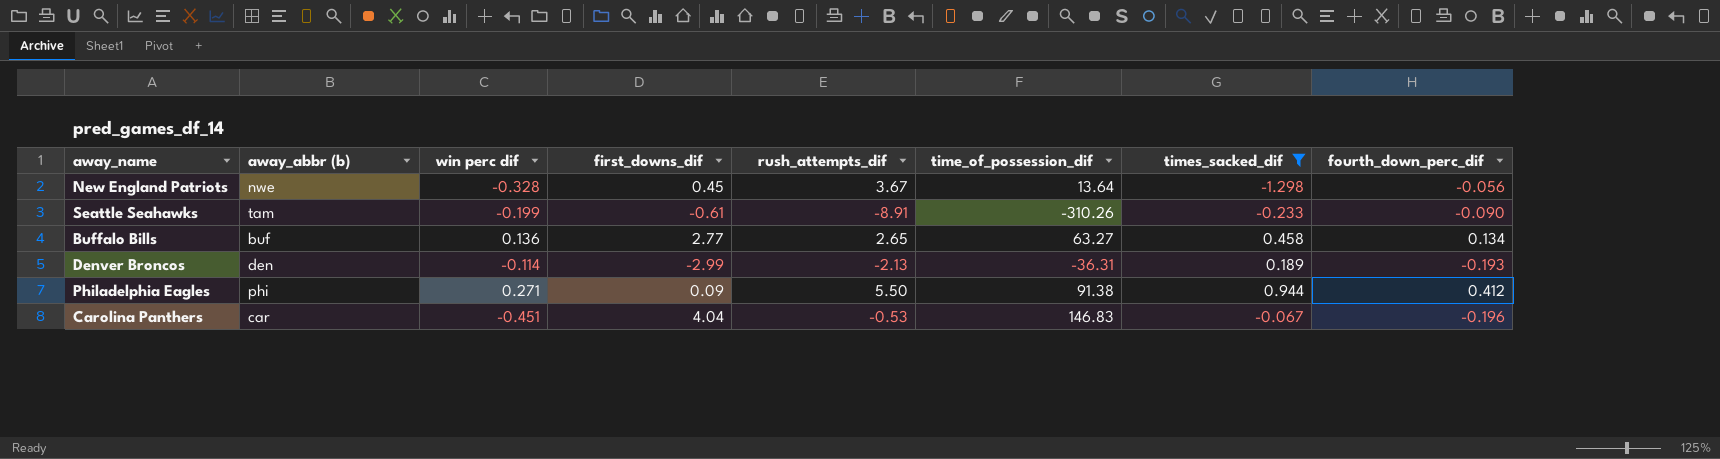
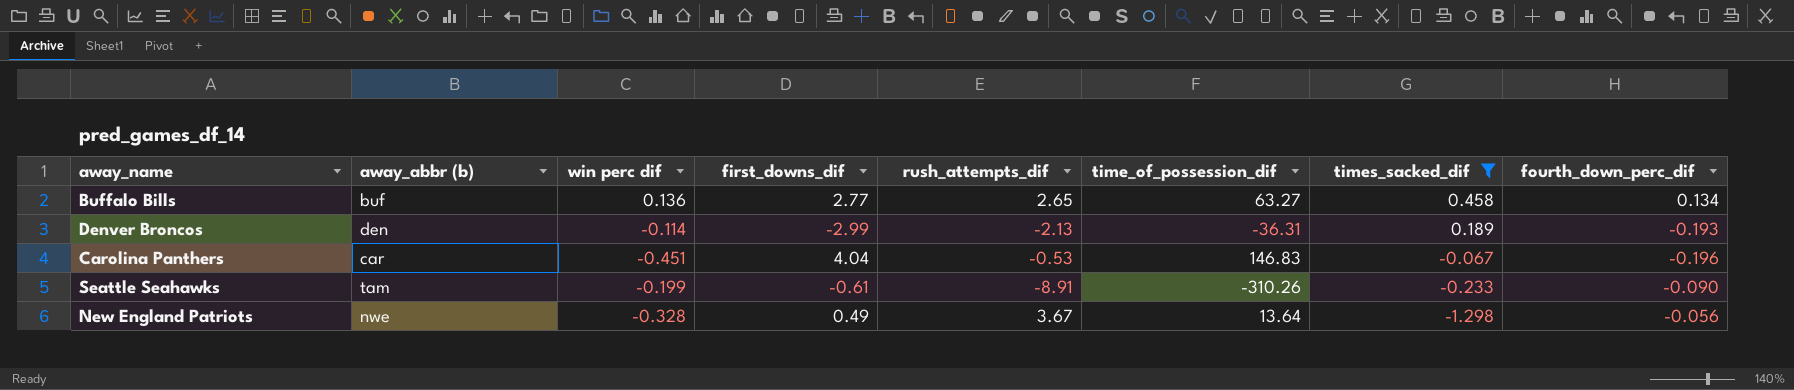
row order: none -> times_sacked_dif descending
row Philadelphia Eagles: phi | 0.271 | 0.09 | 5.50 | 91.38 | 0.944 | 0.412 -> none
New England Patriots | first_downs_dif: 0.45 -> 0.49

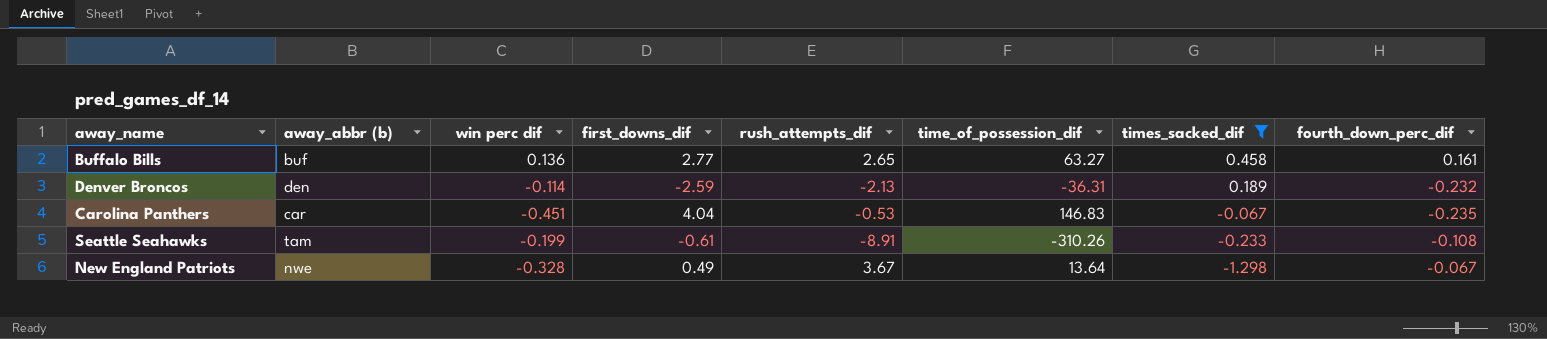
Buffalo Bills | fourth_down_perc_dif: 0.134 -> 0.161
Denver Broncos | first_downs_dif: -2.99 -> -2.59
Denver Broncos | fourth_down_perc_dif: -0.193 -> -0.232
Carolina Panthers | fourth_down_perc_dif: -0.196 -> -0.235
Seattle Seahawks | fourth_down_perc_dif: -0.090 -> -0.108
New England Patriots | fourth_down_perc_dif: -0.056 -> -0.067

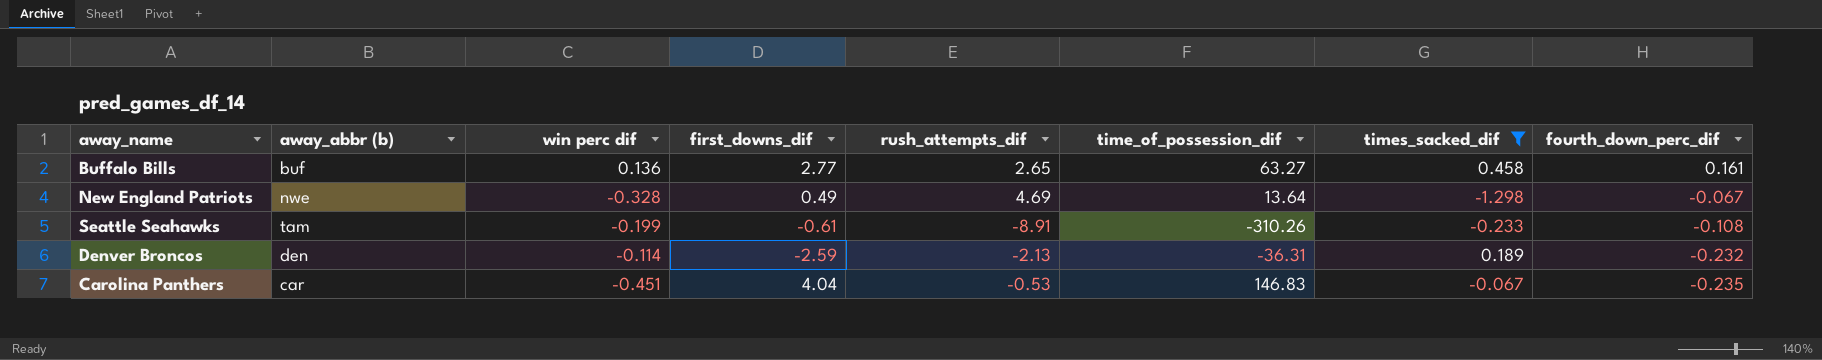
row order: times_sacked_dif descending -> fourth_down_perc_dif descending
New England Patriots | rush_attempts_dif: 3.67 -> 4.69

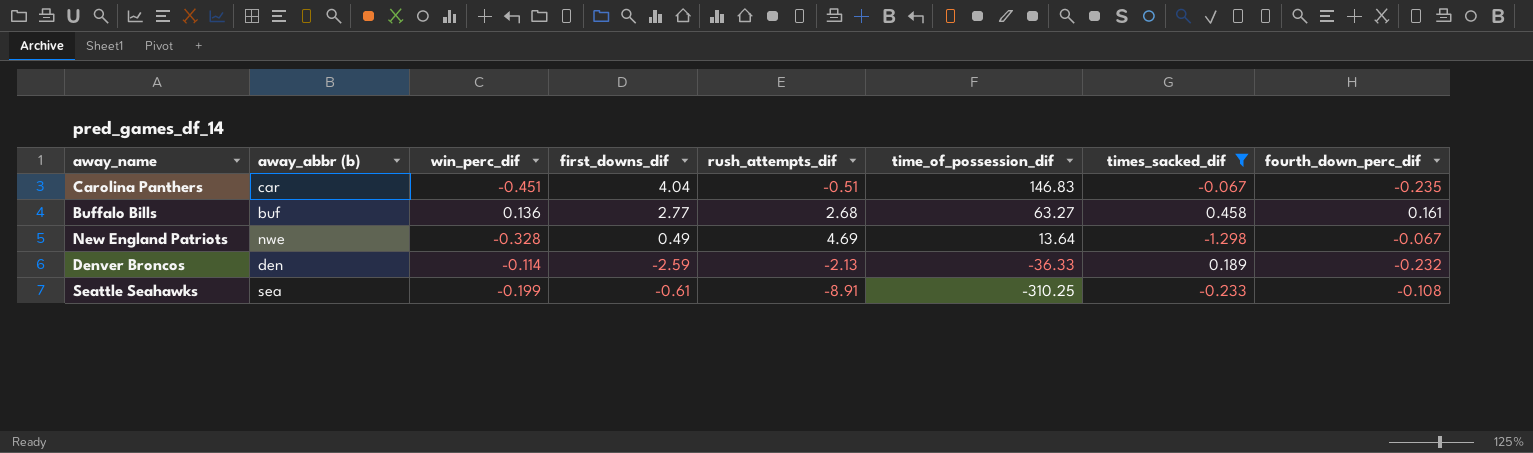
row order: fourth_down_perc_dif descending -> time_of_possession_dif descending
column name: win perc dif -> win_perc_dif
Carolina Panthers | rush_attempts_dif: -0.53 -> -0.51
Buffalo Bills | rush_attempts_dif: 2.65 -> 2.68
Denver Broncos | time_of_possession_dif: -36.31 -> -36.33
Seattle Seahawks | away_abbr (b): tam -> sea
Seattle Seahawks | time_of_possession_dif: -310.26 -> -310.25

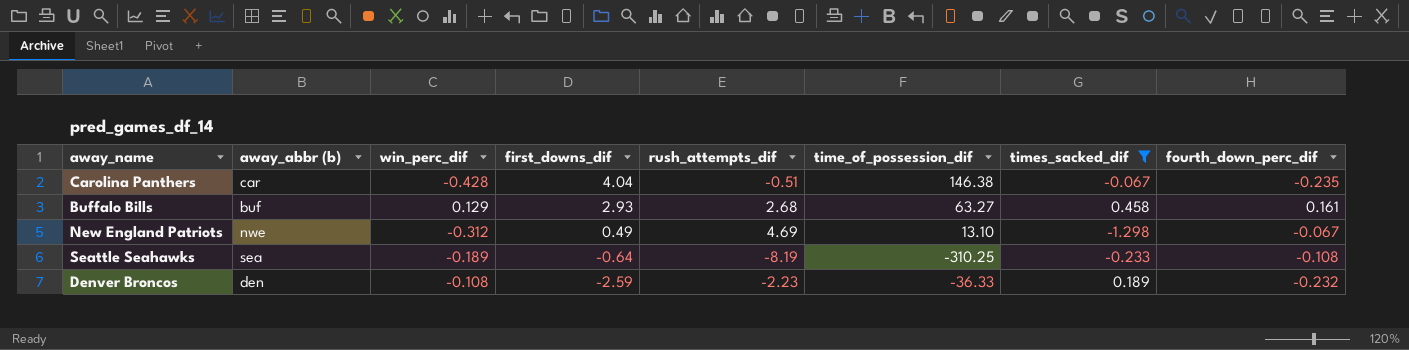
row order: time_of_possession_dif descending -> first_downs_dif descending
Carolina Panthers | win_perc_dif: -0.451 -> -0.428
Carolina Panthers | time_of_possession_dif: 146.83 -> 146.38
Buffalo Bills | win_perc_dif: 0.136 -> 0.129
Buffalo Bills | first_downs_dif: 2.77 -> 2.93
New England Patriots | win_perc_dif: -0.328 -> -0.312
New England Patriots | time_of_possession_dif: 13.64 -> 13.10
Seattle Seahawks | win_perc_dif: -0.199 -> -0.189
Seattle Seahawks | first_downs_dif: -0.61 -> -0.64
Seattle Seahawks | rush_attempts_dif: -8.91 -> -8.19
Denver Broncos | win_perc_dif: -0.114 -> -0.108
Denver Broncos | rush_attempts_dif: -2.13 -> -2.23

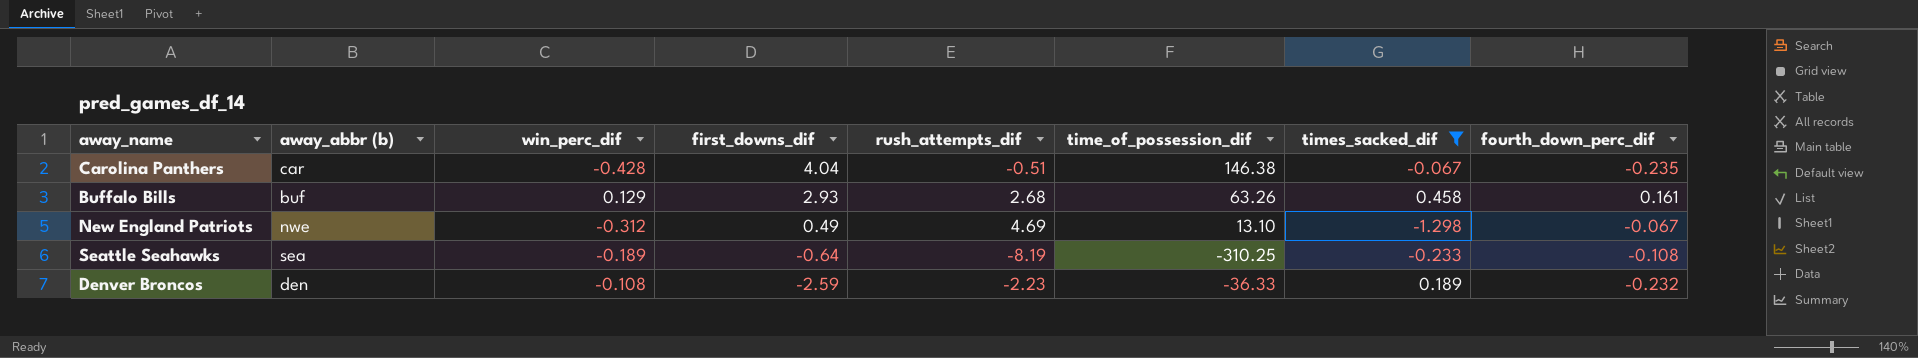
Buffalo Bills | time_of_possession_dif: 63.27 -> 63.26

